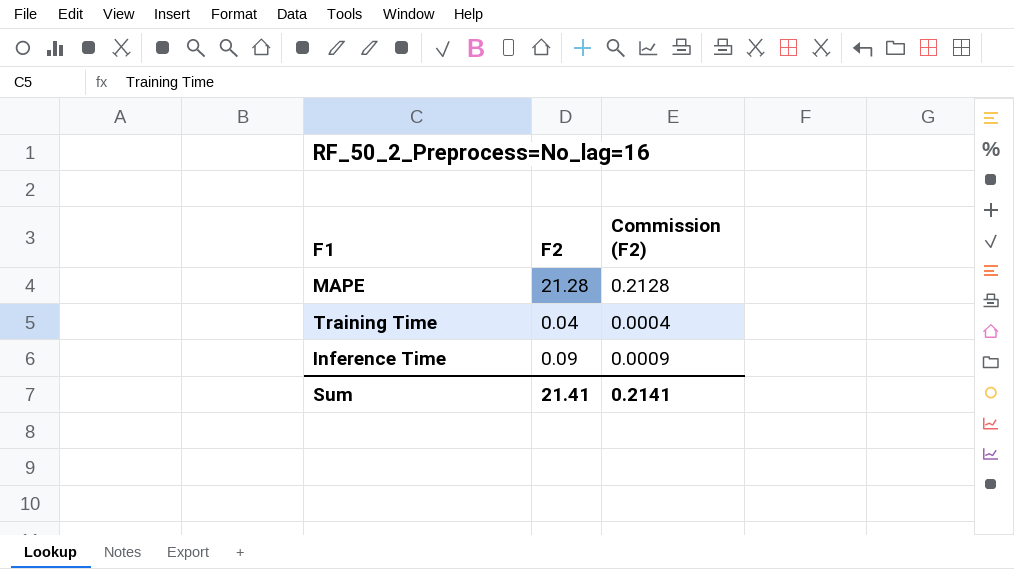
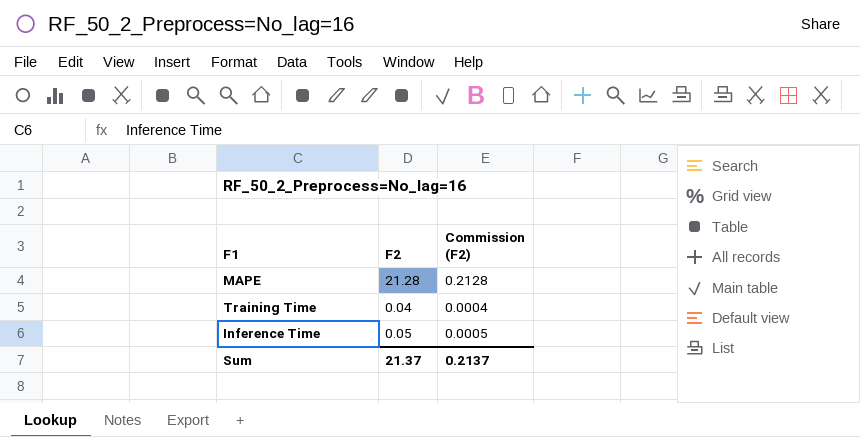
Inference Time | F2: 0.09 -> 0.05
Inference Time | Commission (F2): 0.0009 -> 0.0005
Sum | F2: 21.41 -> 21.37
Sum | Commission (F2): 0.2141 -> 0.2137

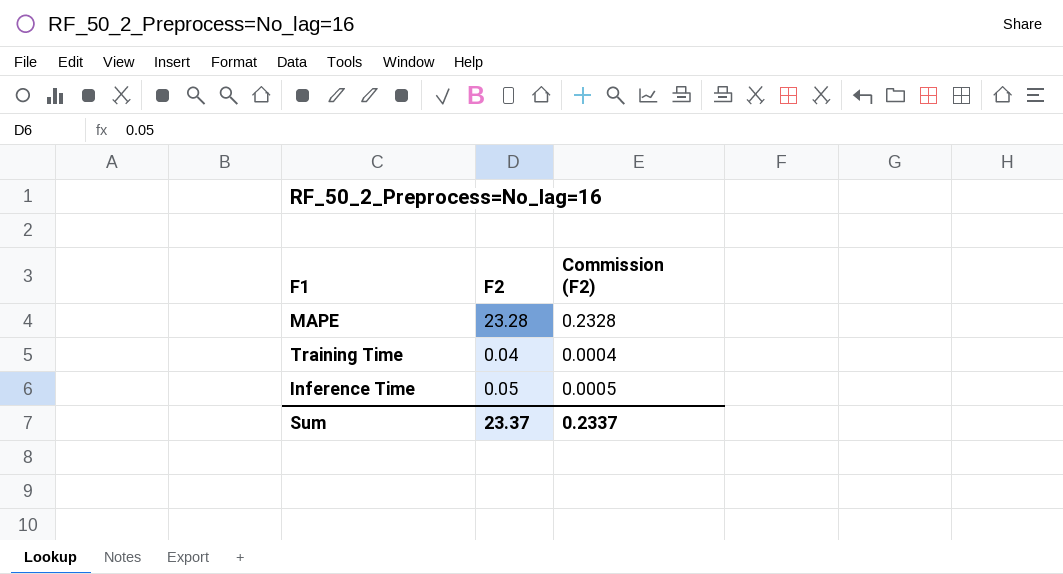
MAPE | F2: 21.28 -> 23.28
MAPE | Commission (F2): 0.2128 -> 0.2328
Sum | F2: 21.37 -> 23.37
Sum | Commission (F2): 0.2137 -> 0.2337

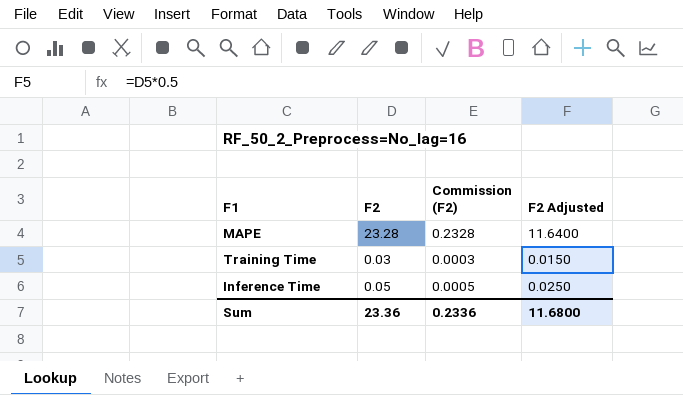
column F2 Adjusted | formula: none -> [F2] * 0.5
Training Time | F2: 0.04 -> 0.03
Training Time | Commission (F2): 0.0004 -> 0.0003
Sum | F2: 23.37 -> 23.36
Sum | Commission (F2): 0.2337 -> 0.2336

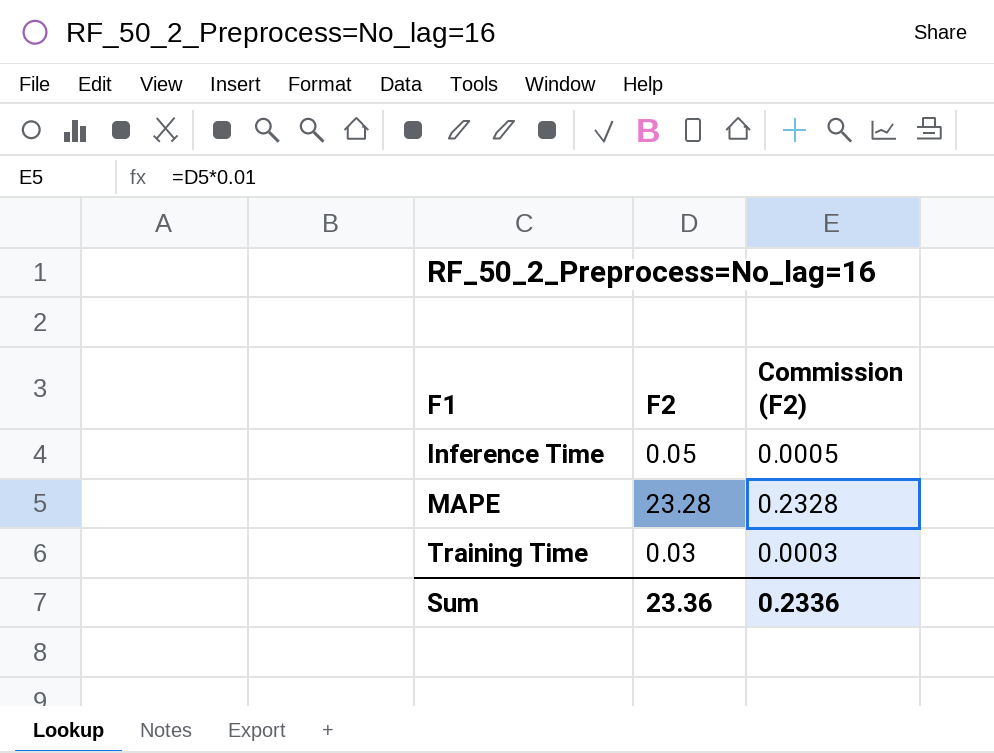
row order: none -> F1 ascending
column F2 Adjusted | formula: [F2] * 0.5 -> none

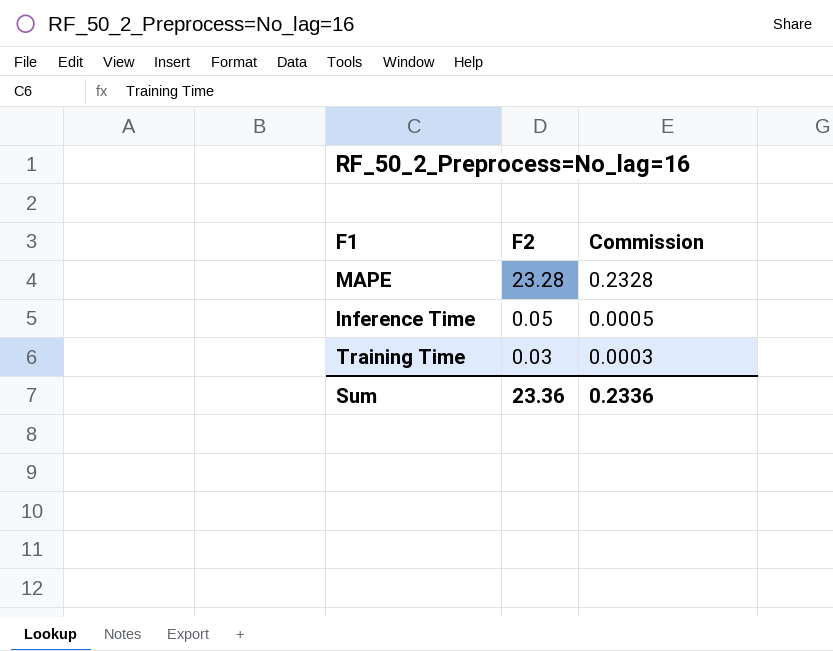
row order: F1 ascending -> F2 descending
column name: Commission (F2) -> Commission

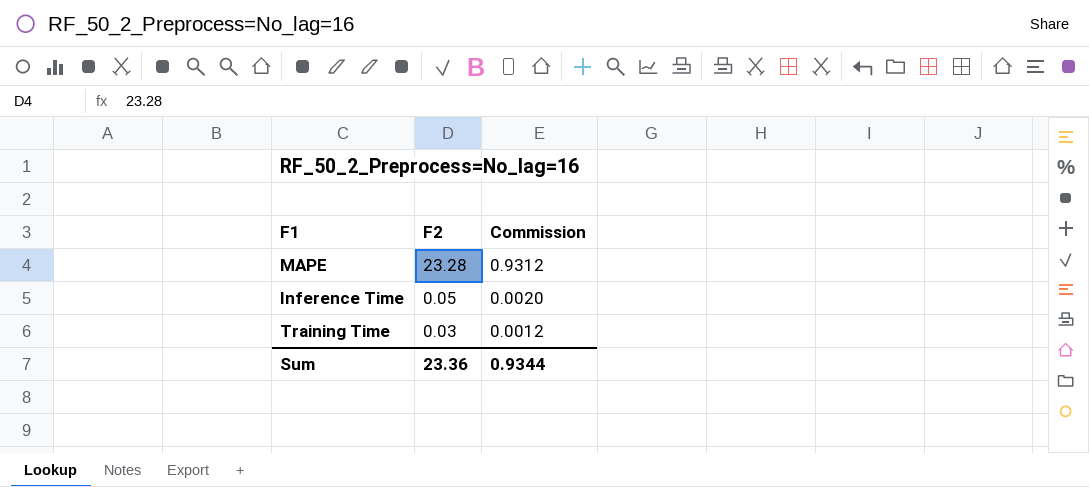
column Commission | formula: [F2] * 0.01 -> [F2] * 0.04
Sum | Commission: 0.2336 -> 0.9344

